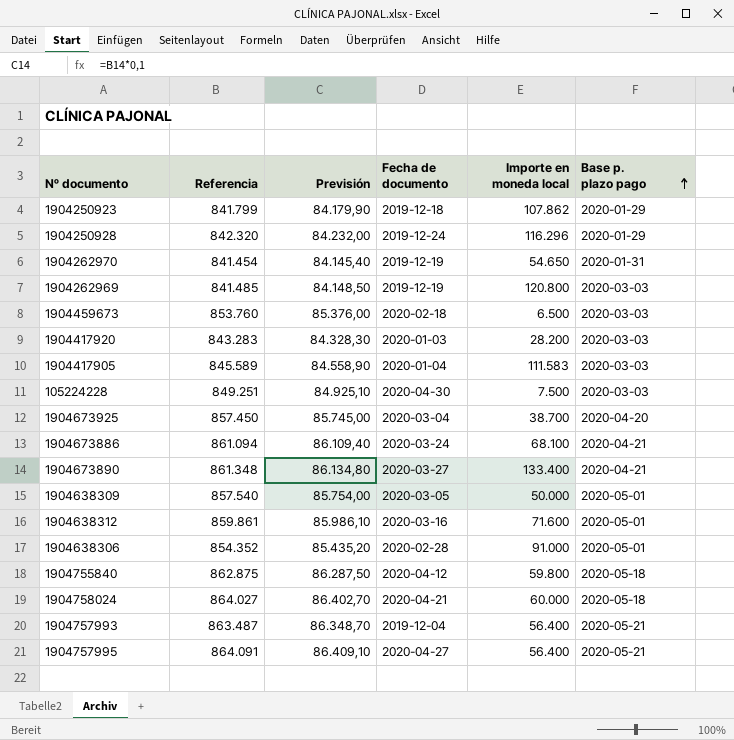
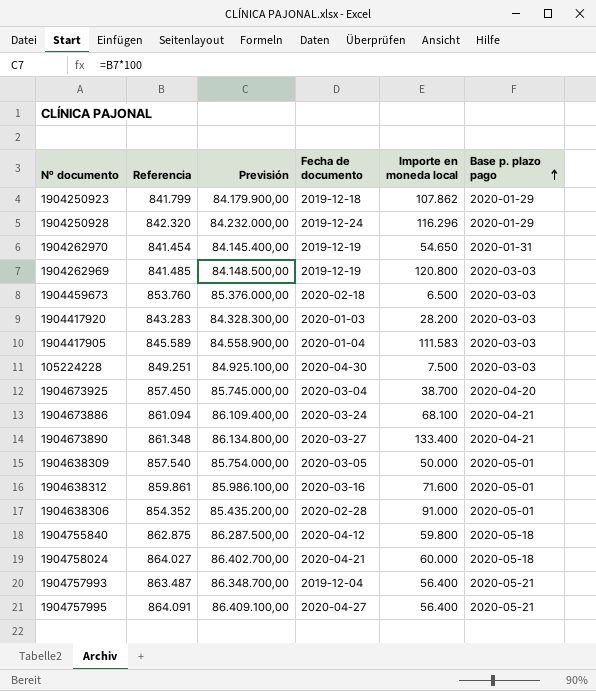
column Previsión | formula: [Referencia] * 0,1 -> [Referencia] * 100

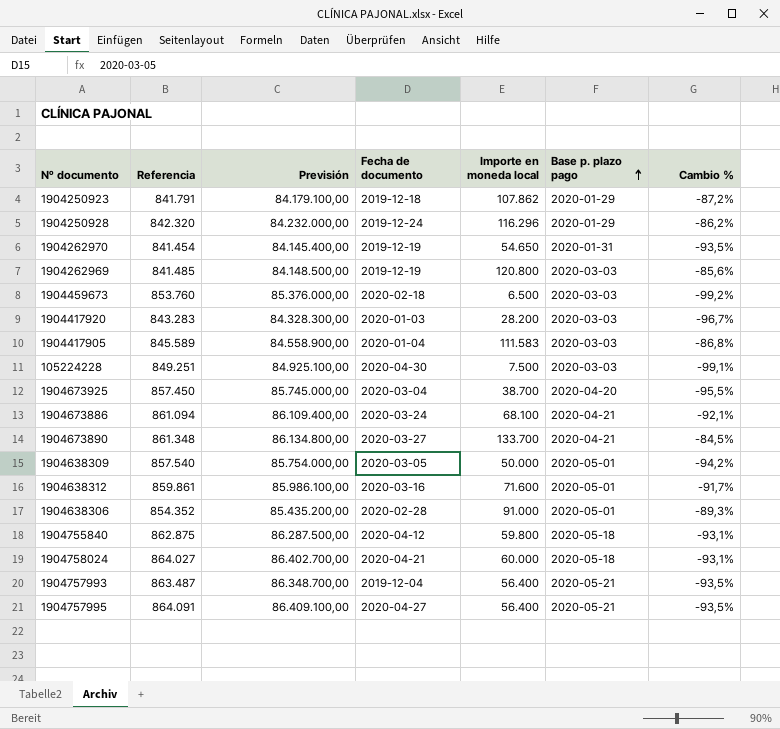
column Cambio % | formula: none -> ([Importe en moneda local] - [Referencia]) / [Referencia]
1904250923 | Referencia: 841.799 -> 841.791
1904250923 | Previsión: 84.179.900,00 -> 84.179.100,00
1904673890 | Importe en moneda local: 133.400 -> 133.700

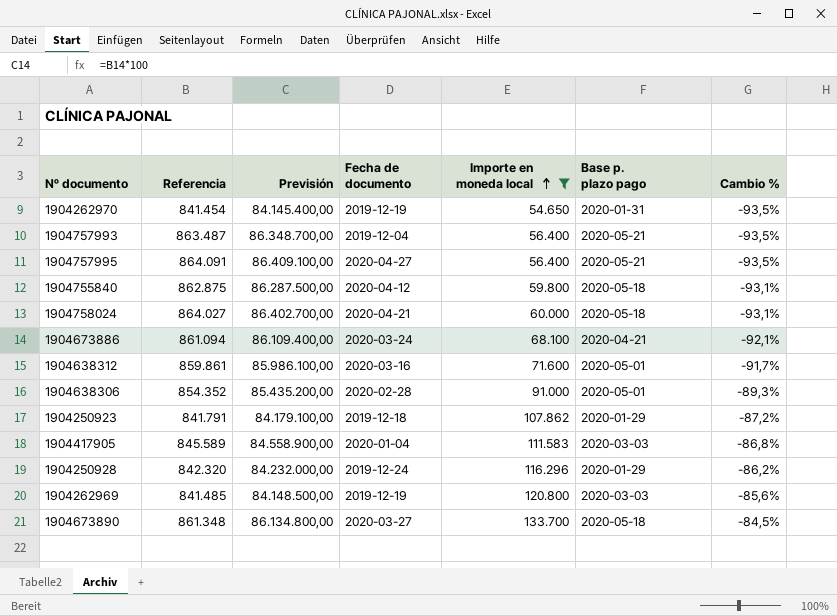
filter: none -> Importe en moneda local >= 54.650
row order: Base p. plazo pago ascending -> Importe en moneda local ascending
1904673890 | Base p. plazo pago: 2020-04-21 -> 2020-05-18

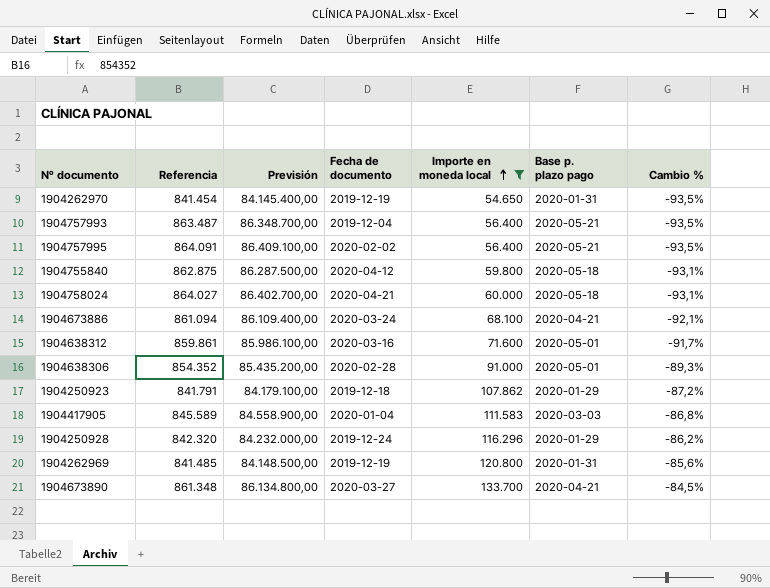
1904757995 | Fecha de documento: 2020-04-27 -> 2020-02-02
1904262969 | Base p. plazo pago: 2020-03-03 -> 2020-01-31
1904673890 | Base p. plazo pago: 2020-05-18 -> 2020-04-21

